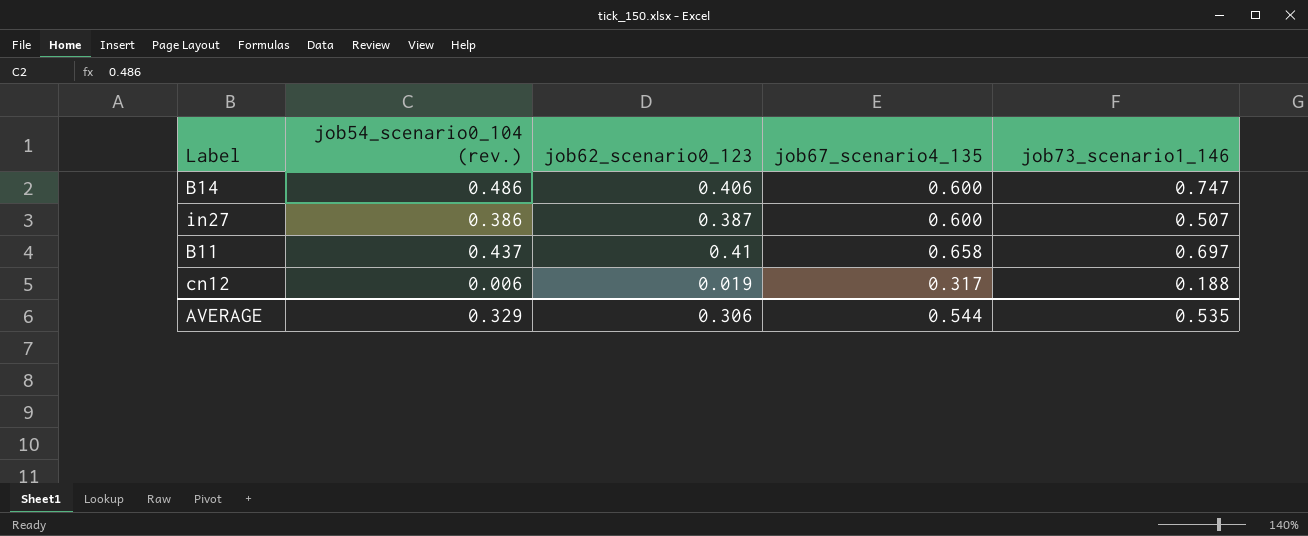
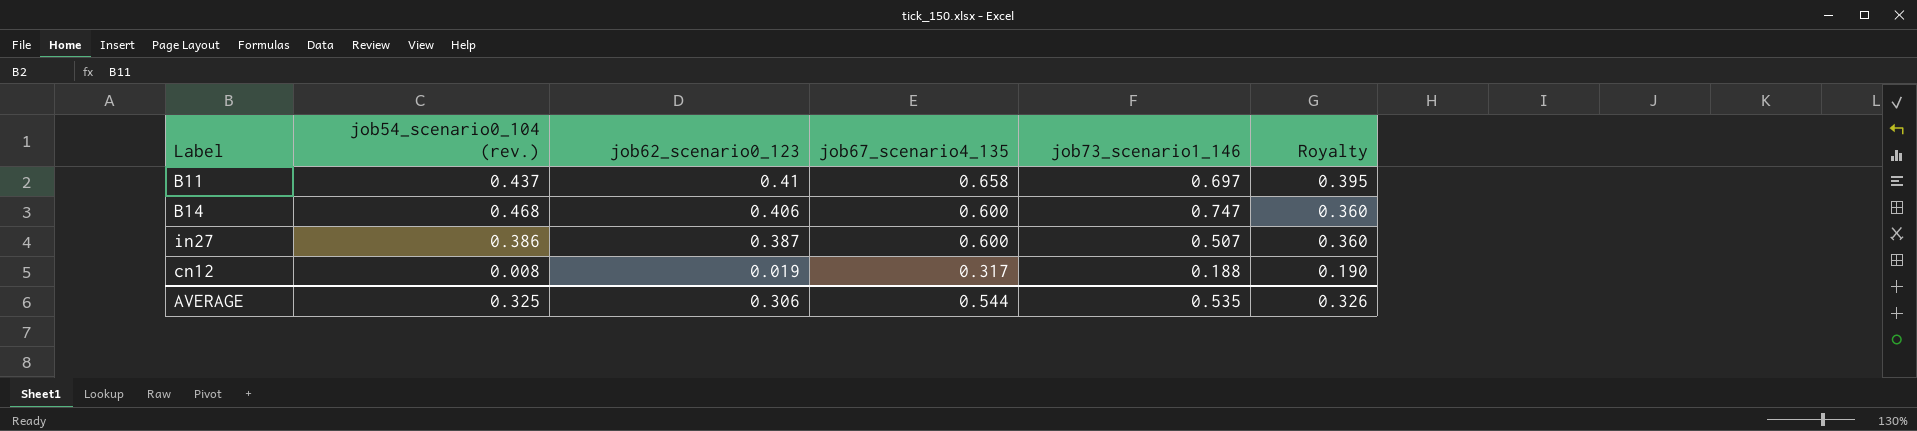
row order: none -> job62_scenario0_123 descending
column Royalty | formula: none -> [job67_scenario4_135] * 0.6
B14 | job54_scenario0_104 (rev.): 0.486 -> 0.468
cn12 | job54_scenario0_104 (rev.): 0.006 -> 0.008
AVERAGE | job54_scenario0_104 (rev.): 0.329 -> 0.325

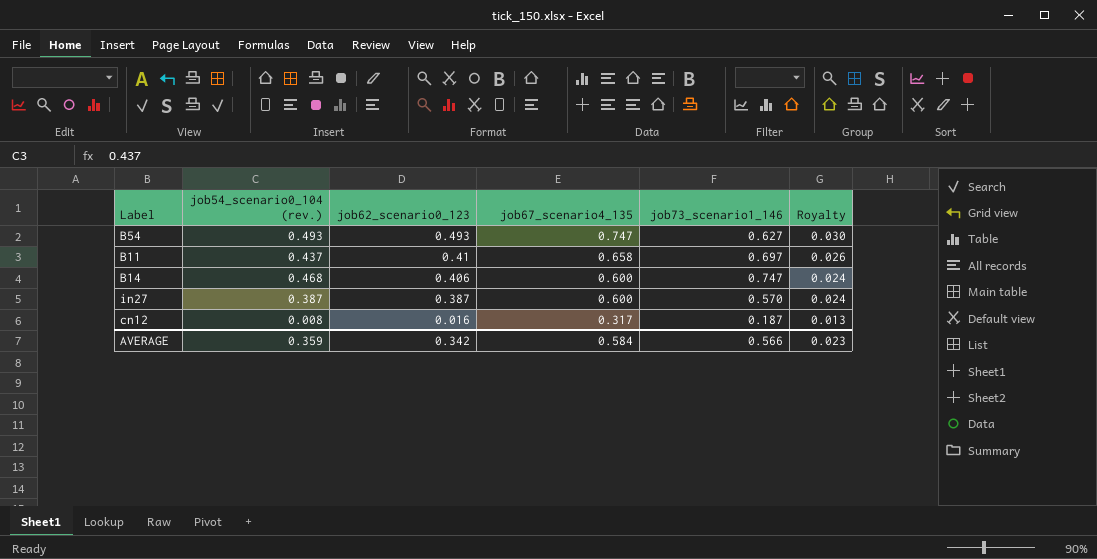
column Royalty | formula: [job67_scenario4_135] * 0.6 -> [job67_scenario4_135] * 0.04
row B54: none -> 0.493 | 0.493 | 0.747 | 0.627 | 0.030
in27 | job54_scenario0_104 (rev.): 0.386 -> 0.387
in27 | job73_scenario1_146: 0.507 -> 0.570
cn12 | job62_scenario0_123: 0.019 -> 0.016
cn12 | job73_scenario1_146: 0.188 -> 0.187
AVERAGE | job54_scenario0_104 (rev.): 0.325 -> 0.359
AVERAGE | job62_scenario0_123: 0.306 -> 0.342
AVERAGE | job67_scenario4_135: 0.544 -> 0.584
AVERAGE | job73_scenario1_146: 0.535 -> 0.566
AVERAGE | Royalty: 0.326 -> 0.023

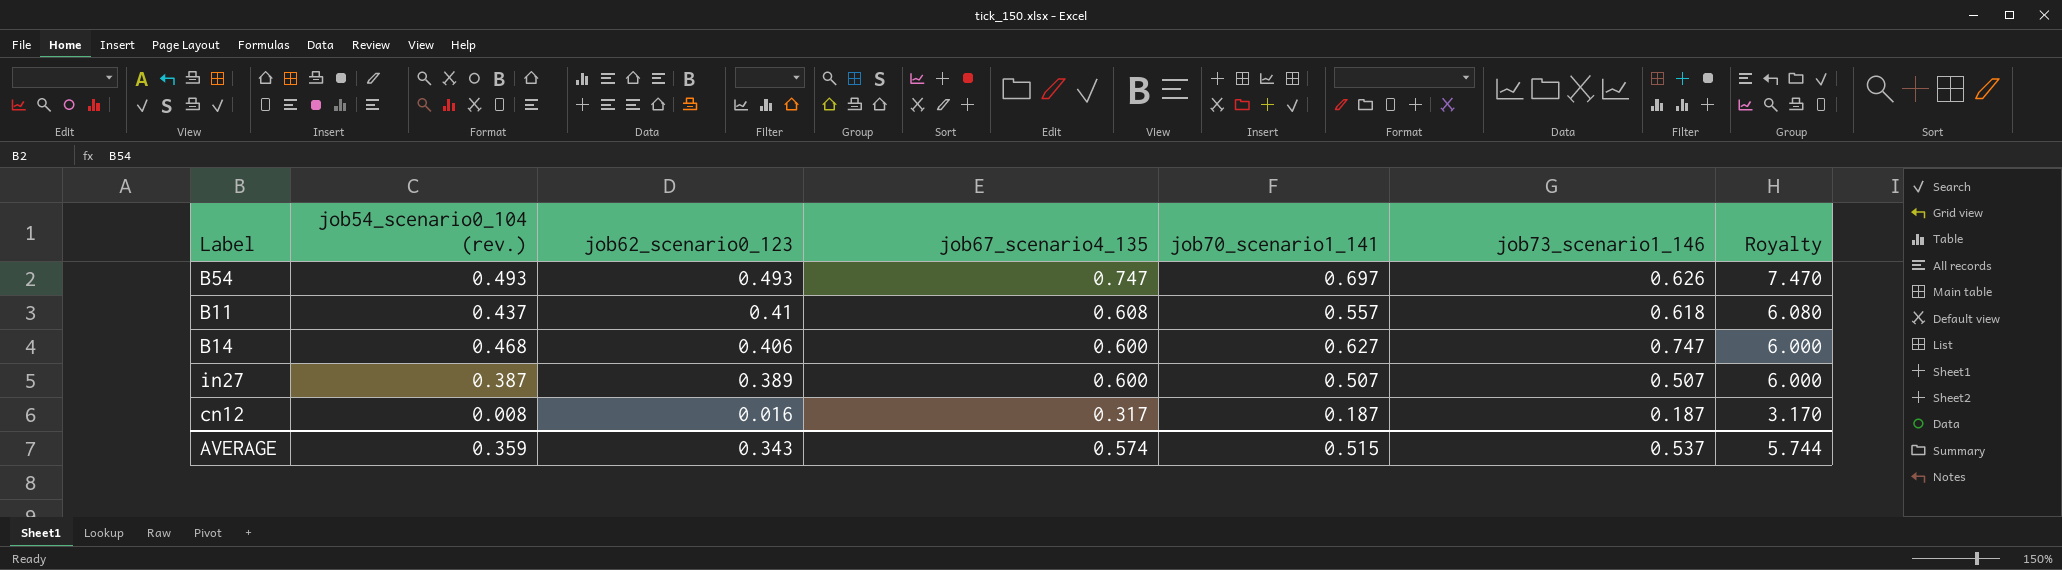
column job70_scenario1_141 | position: none -> 5
column Royalty | formula: [job67_scenario4_135] * 0.04 -> [job67_scenario4_135] * 10
B54 | job73_scenario1_146: 0.627 -> 0.626
B11 | job67_scenario4_135: 0.658 -> 0.608
B11 | job73_scenario1_146: 0.697 -> 0.618
in27 | job62_scenario0_123: 0.387 -> 0.389
in27 | job73_scenario1_146: 0.570 -> 0.507
AVERAGE | job62_scenario0_123: 0.342 -> 0.343
AVERAGE | job67_scenario4_135: 0.584 -> 0.574
AVERAGE | job73_scenario1_146: 0.566 -> 0.537
AVERAGE | Royalty: 0.023 -> 5.744

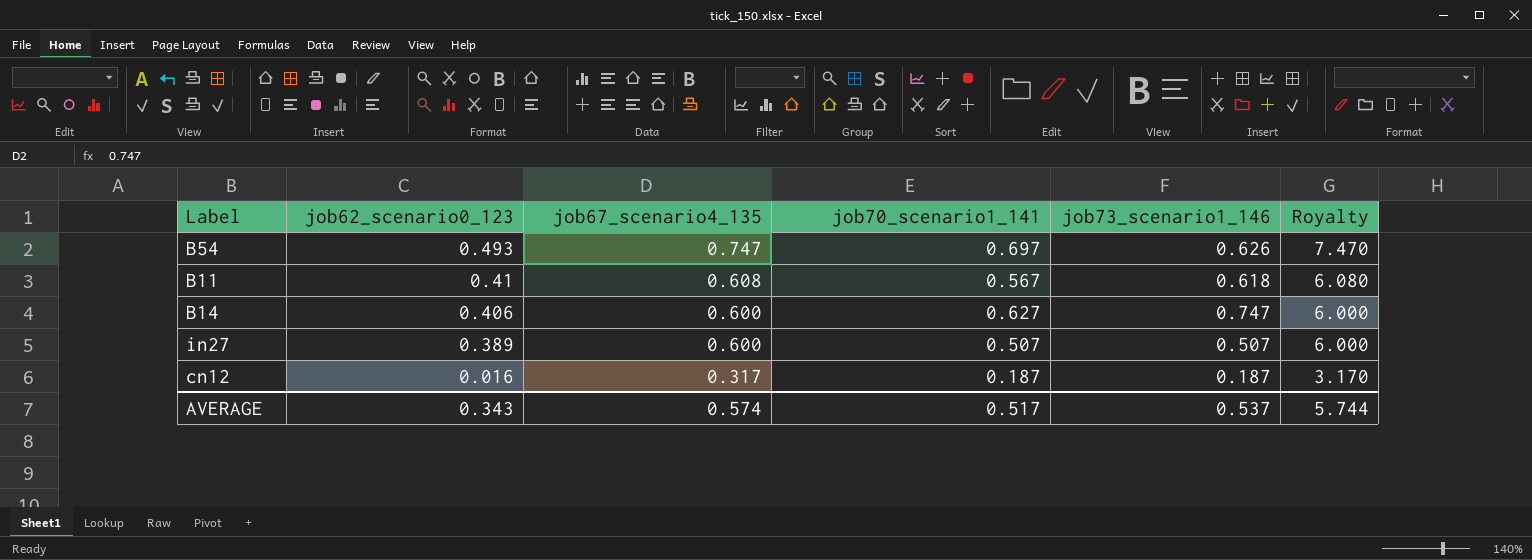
column job54_scenario0_104 (rev.) | position: 2 -> none
B11 | job70_scenario1_141: 0.557 -> 0.567
AVERAGE | job70_scenario1_141: 0.515 -> 0.517

